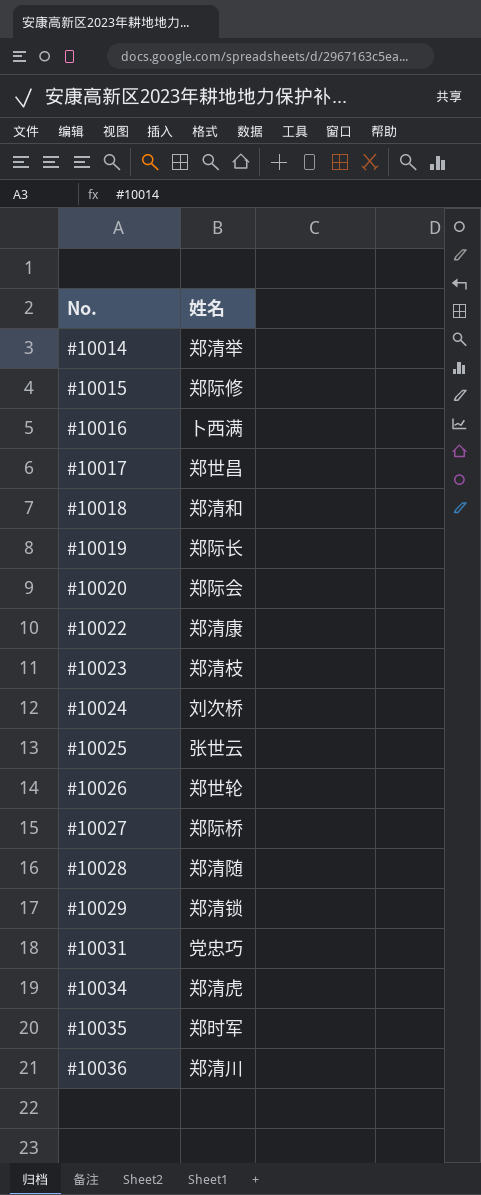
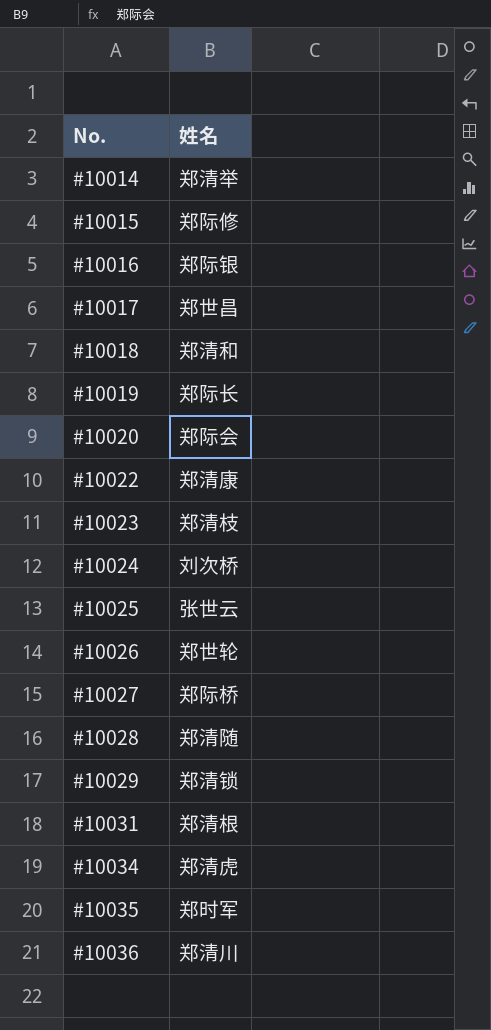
#10016 | 姓名: 卜西满 -> 郑际银
#10031 | 姓名: 党忠巧 -> 郑清根

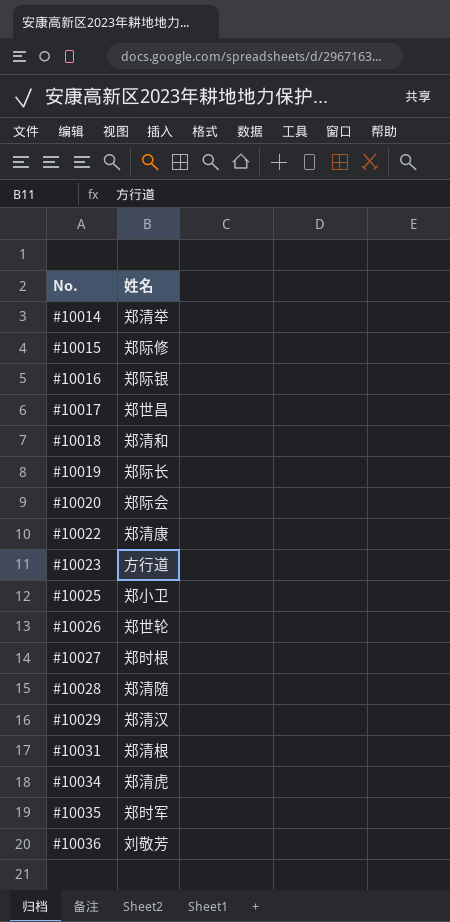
row #10024: 刘次桥 -> none
#10023 | 姓名: 郑清枝 -> 方行道
#10025 | 姓名: 张世云 -> 郑小卫
#10027 | 姓名: 郑际桥 -> 郑时根
#10029 | 姓名: 郑清锁 -> 郑清汉
#10036 | 姓名: 郑清川 -> 刘敬芳

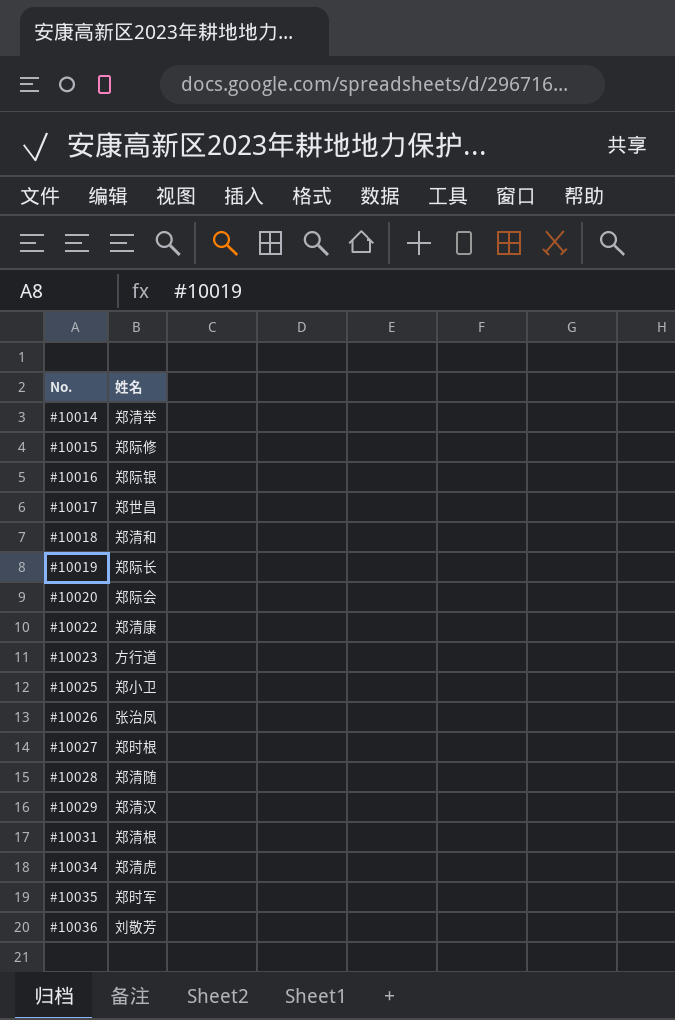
#10026 | 姓名: 郑世轮 -> 张治凤

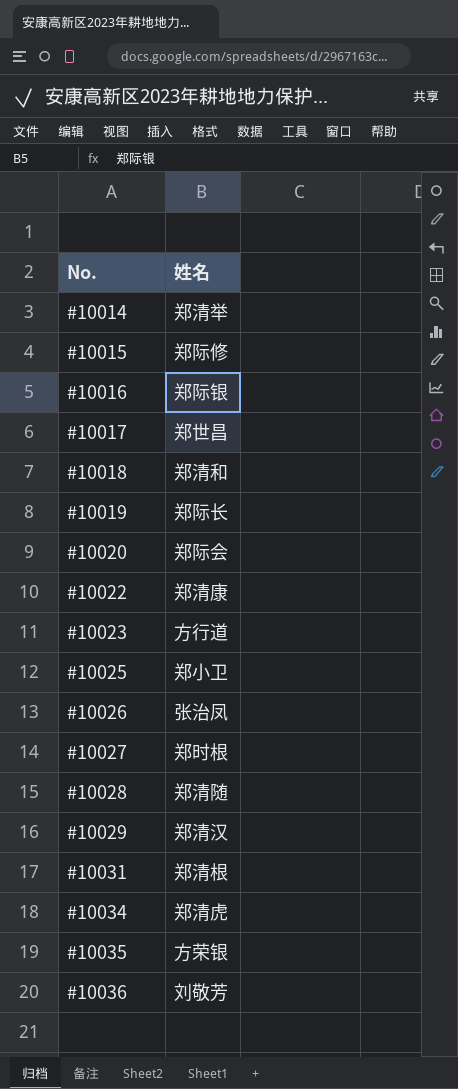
#10035 | 姓名: 郑时军 -> 方荣银

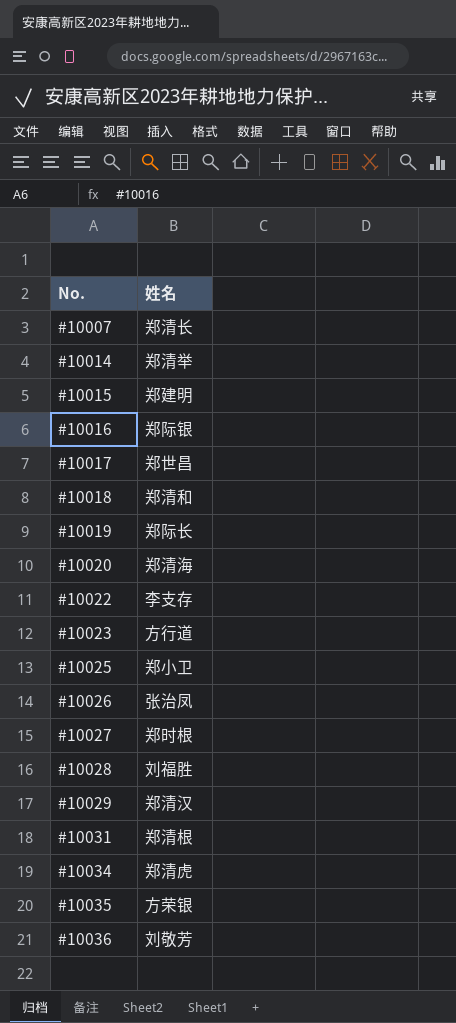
row #10007: none -> 郑清长
#10015 | 姓名: 郑际修 -> 郑建明
#10020 | 姓名: 郑际会 -> 郑清海
#10022 | 姓名: 郑清康 -> 李支存
#10028 | 姓名: 郑清随 -> 刘福胜

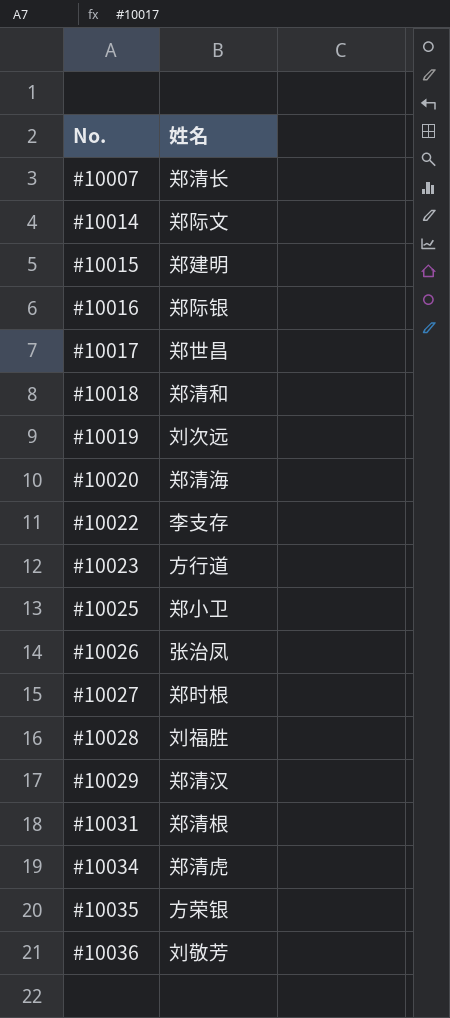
#10014 | 姓名: 郑清举 -> 郑际文
#10019 | 姓名: 郑际长 -> 刘次远

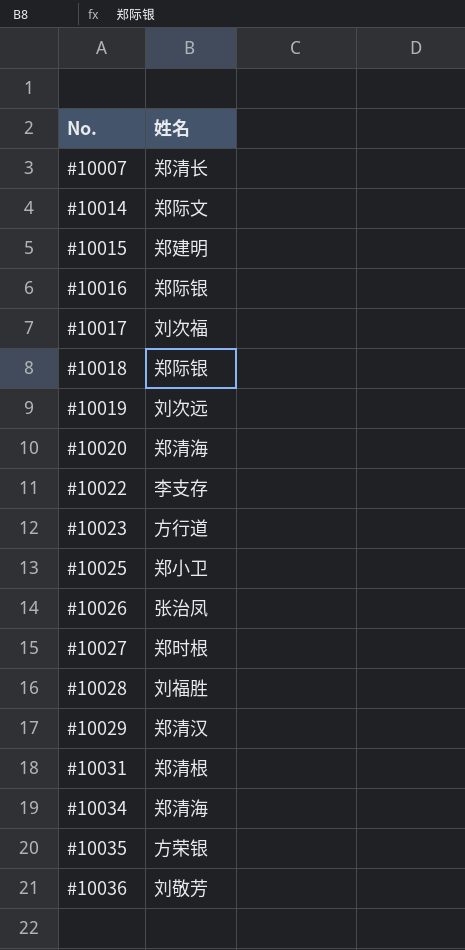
#10017 | 姓名: 郑世昌 -> 刘次福
#10018 | 姓名: 郑清和 -> 郑际银
#10034 | 姓名: 郑清虎 -> 郑清海

